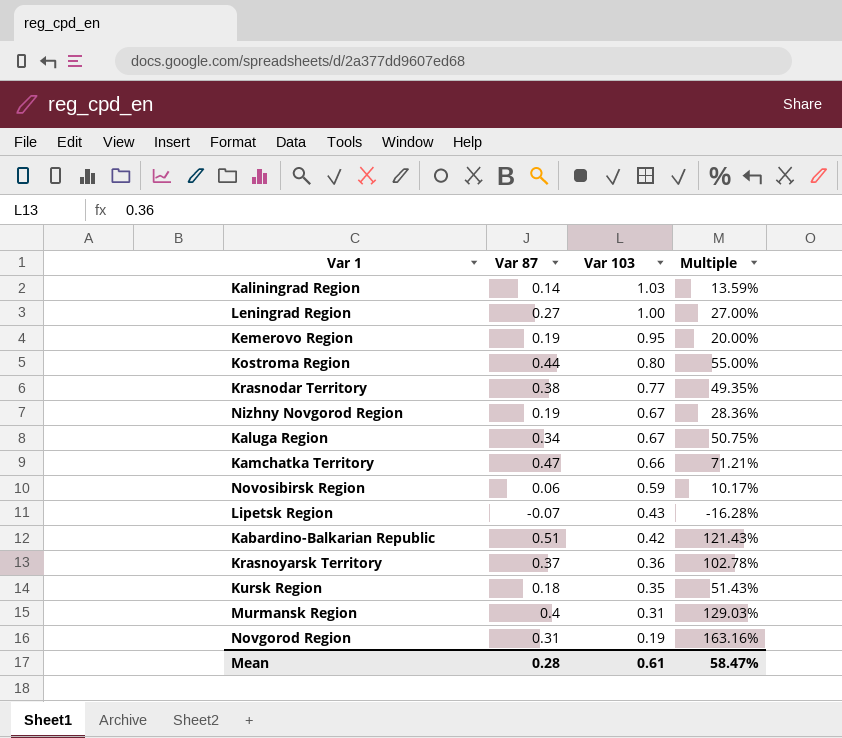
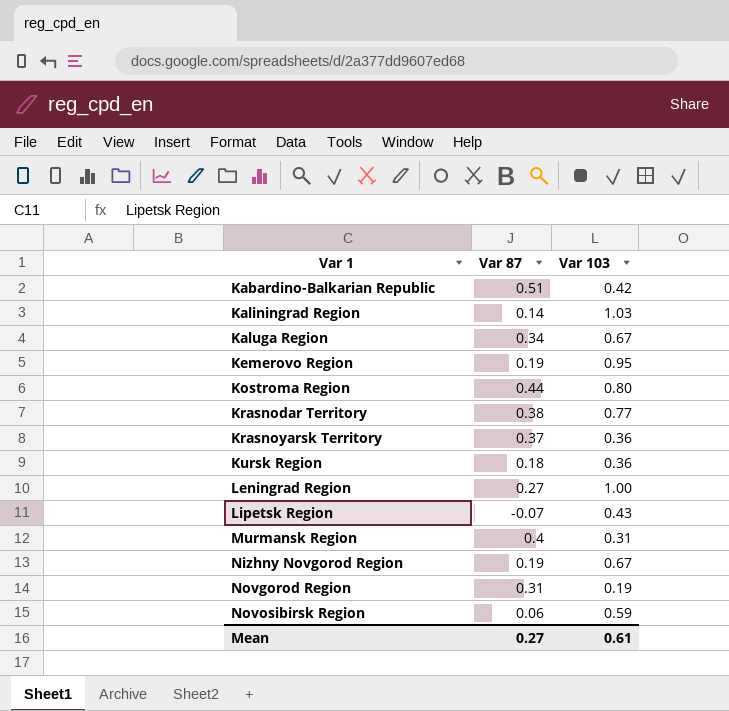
row order: Var 103 descending -> Var 1 ascending
column Multiple | formula: [Var 87] / [Var 103] -> none
row Kamchatka Territory: 0.47 | 0.66 | 71.21% -> none
Kursk Region | Var 103: 0.35 -> 0.36
Mean | Var 87: 0.28 -> 0.27

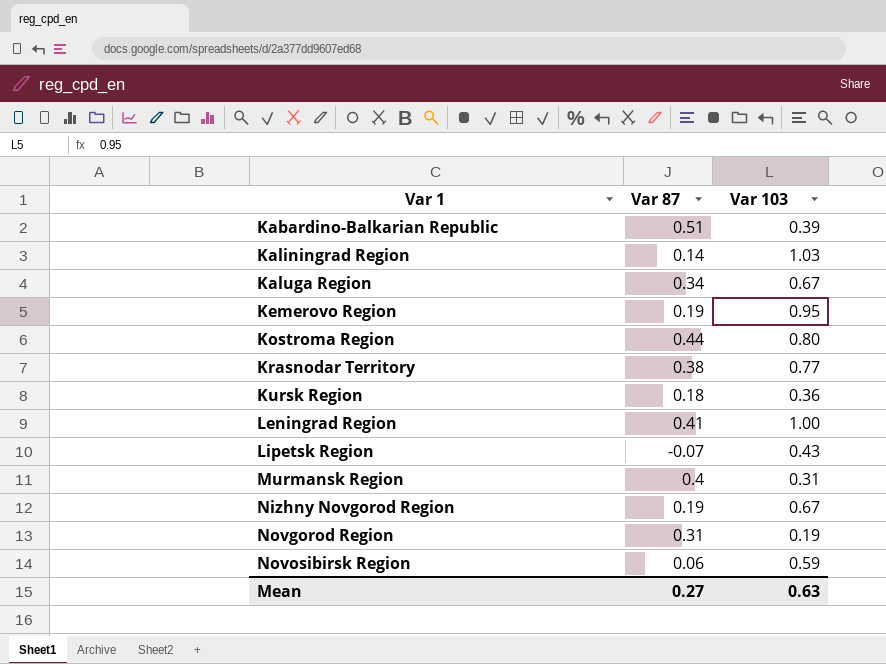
row Krasnoyarsk Territory: 0.37 | 0.36 -> none
Kabardino-Balkarian Republic | Var 103: 0.42 -> 0.39
Leningrad Region | Var 87: 0.27 -> 0.41
Mean | Var 103: 0.61 -> 0.63

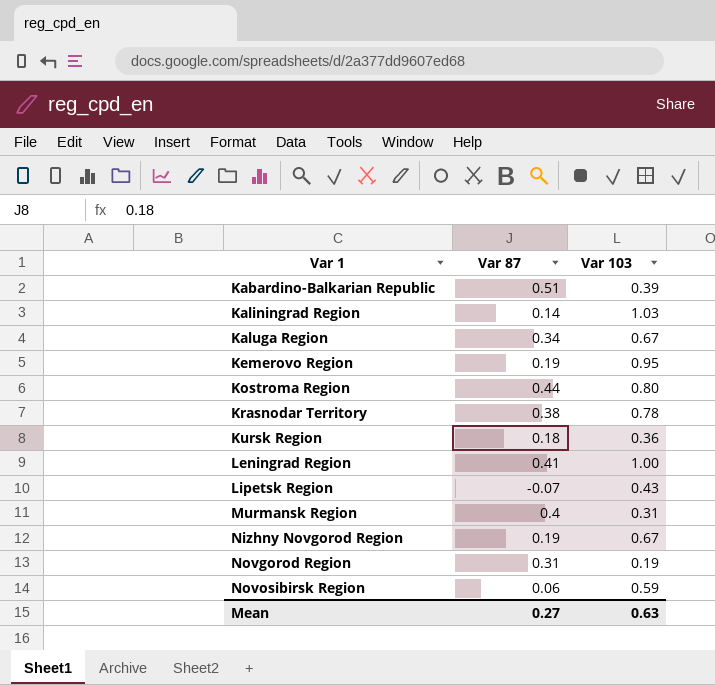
Krasnodar Territory | Var 103: 0.77 -> 0.78

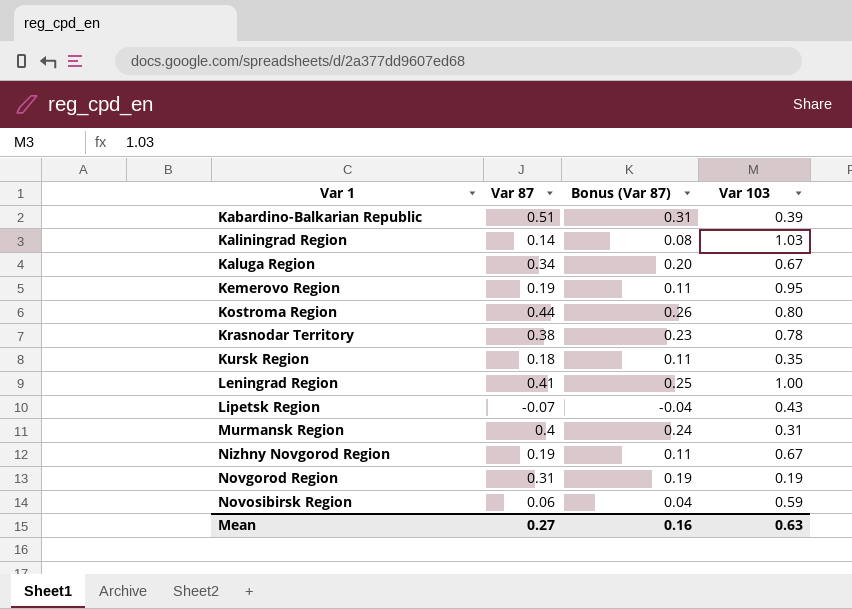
column Bonus (Var 87) | formula: none -> [Var 87] * 0.6
Kursk Region | Var 103: 0.36 -> 0.35

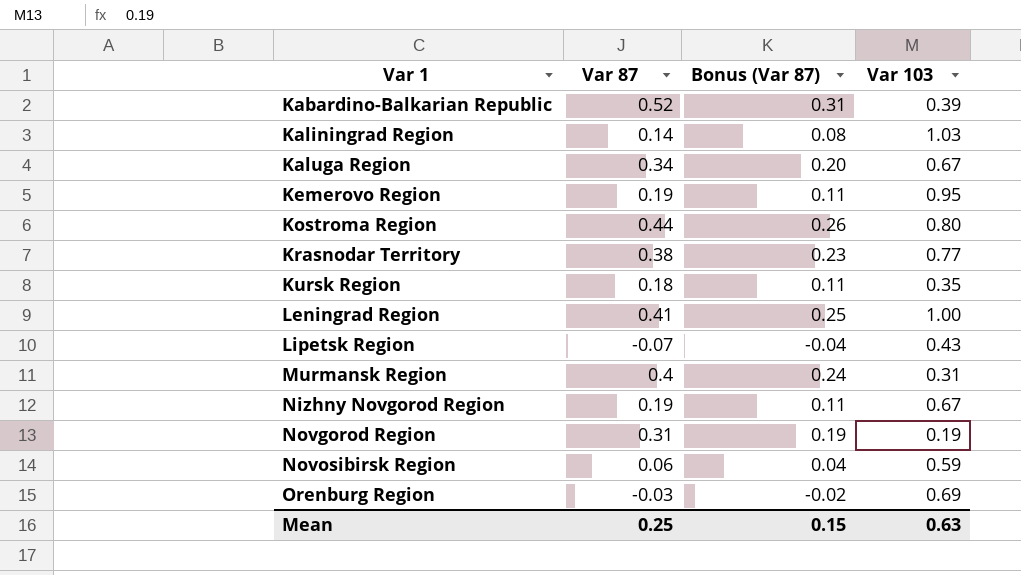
Kabardino-Balkarian Republic | Var 87: 0.51 -> 0.52
Krasnodar Territory | Var 103: 0.78 -> 0.77
row Orenburg Region: none -> -0.03 | -0.02 | 0.69
Mean | Var 87: 0.27 -> 0.25
Mean | Bonus (Var 87): 0.16 -> 0.15

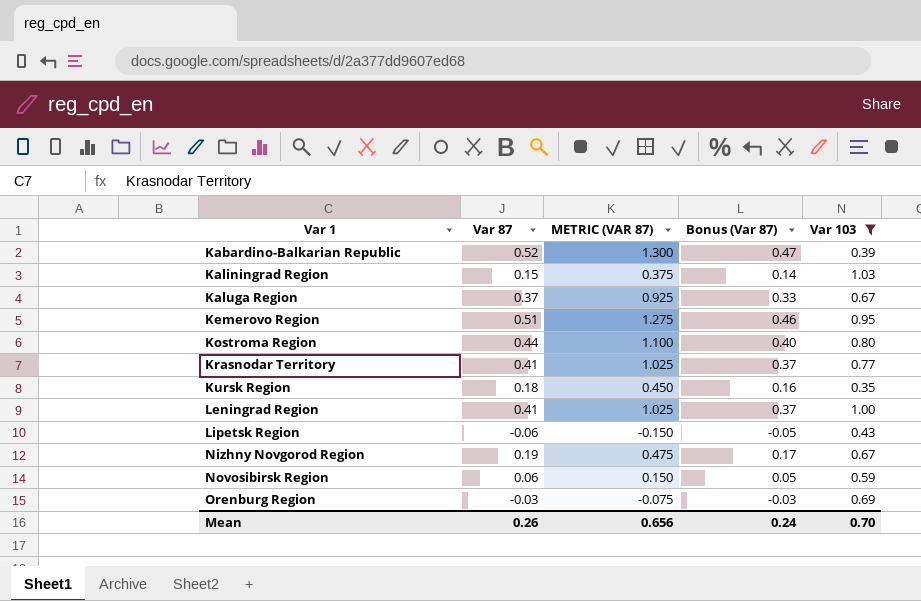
filter: none -> Var 103 >= 0.35
column METRIC (VAR 87) | formula: none -> [Var 87] * 2.5
column Bonus (Var 87) | formula: [Var 87] * 0.6 -> [Var 87] * 0.9
Kaliningrad Region | Var 87: 0.14 -> 0.15
Kaluga Region | Var 87: 0.34 -> 0.37
Kemerovo Region | Var 87: 0.19 -> 0.51
Krasnodar Territory | Var 87: 0.38 -> 0.41
Lipetsk Region | Var 87: -0.07 -> -0.06
Mean | Var 87: 0.25 -> 0.26
Mean | Bonus (Var 87): 0.15 -> 0.24
Mean | Var 103: 0.63 -> 0.70

